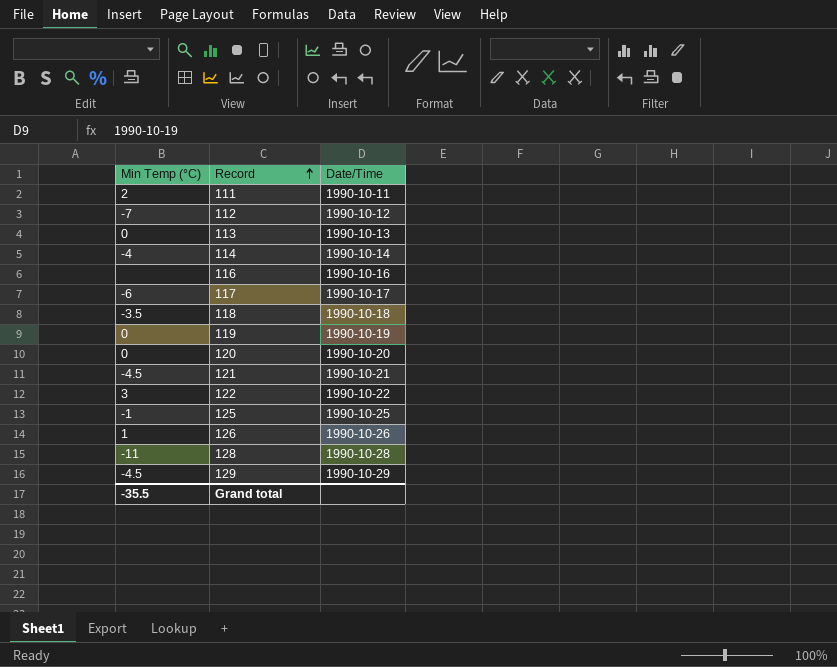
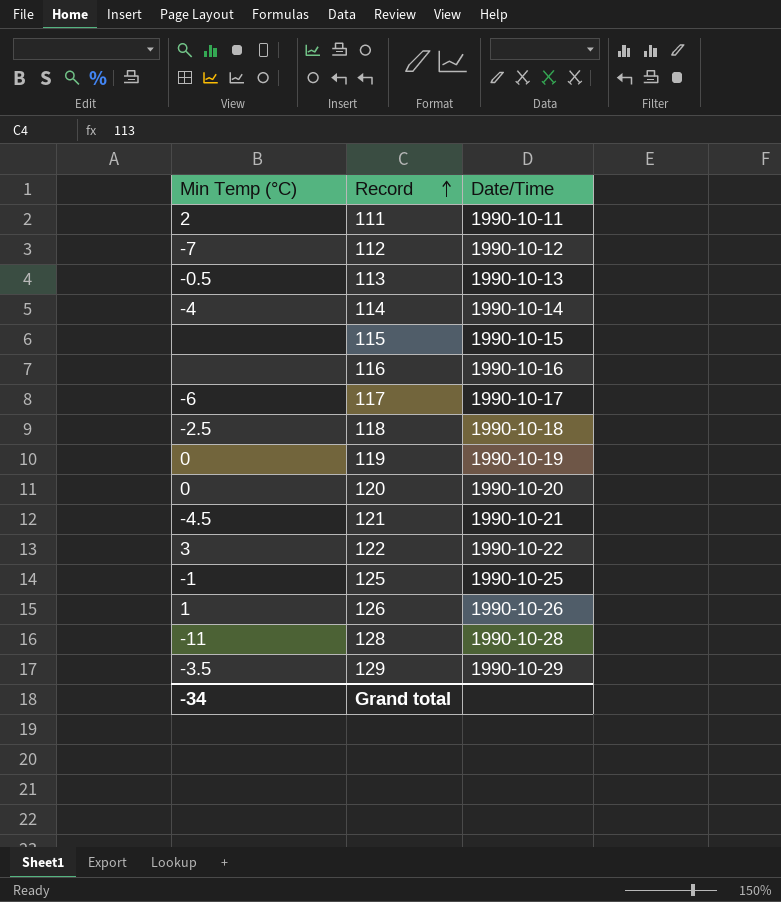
113 | Min Temp (°C): 0 -> -0.5
row 115: none -> none | 1990-10-15
118 | Min Temp (°C): -3.5 -> -2.5
129 | Min Temp (°C): -4.5 -> -3.5
Grand total | Min Temp (°C): -35.5 -> -34

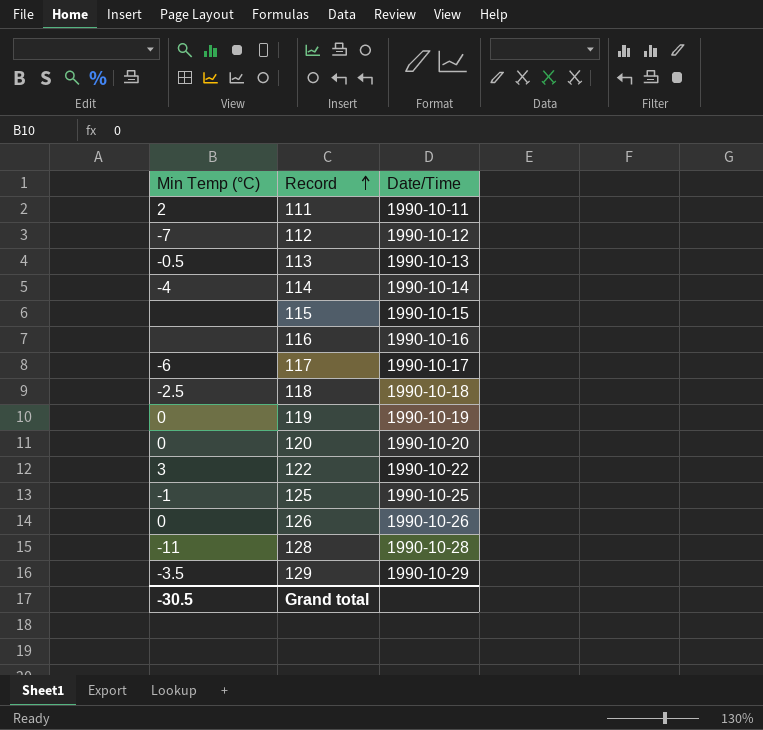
row 121: -4.5 | 1990-10-21 -> none
126 | Min Temp (°C): 1 -> 0
Grand total | Min Temp (°C): -34 -> -30.5

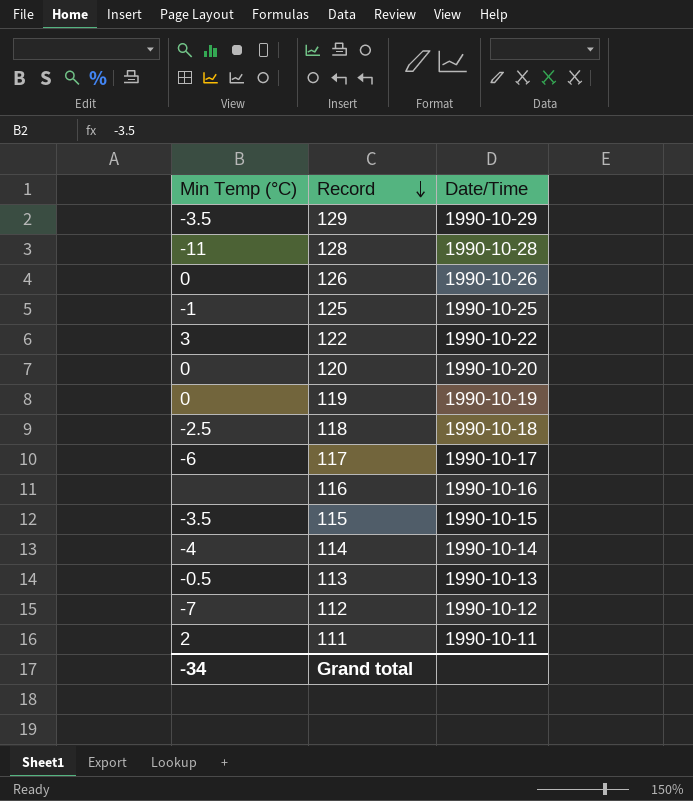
row order: Record ascending -> Record descending
115 | Min Temp (°C): none -> -3.5
Grand total | Min Temp (°C): -30.5 -> -34

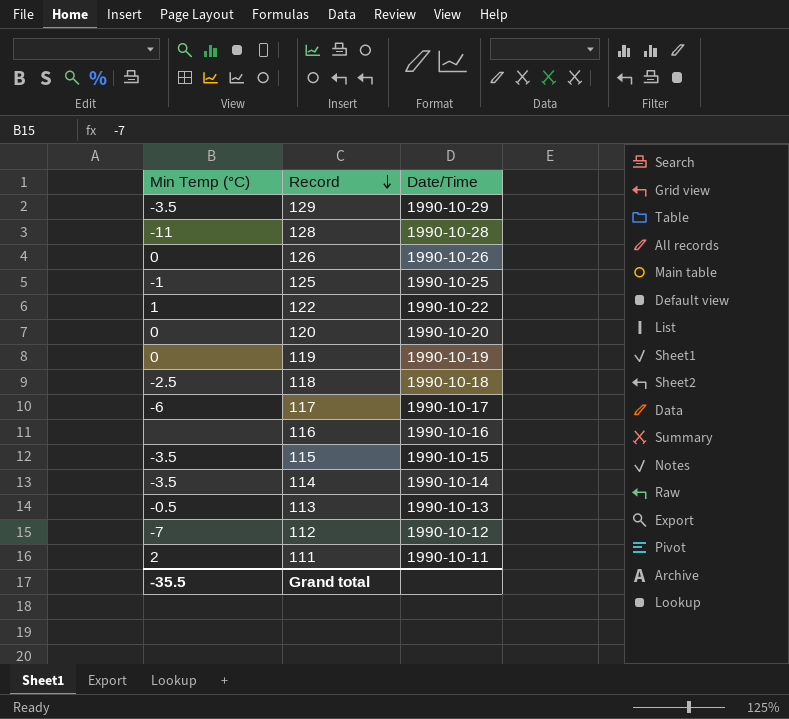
122 | Min Temp (°C): 3 -> 1
114 | Min Temp (°C): -4 -> -3.5
Grand total | Min Temp (°C): -34 -> -35.5

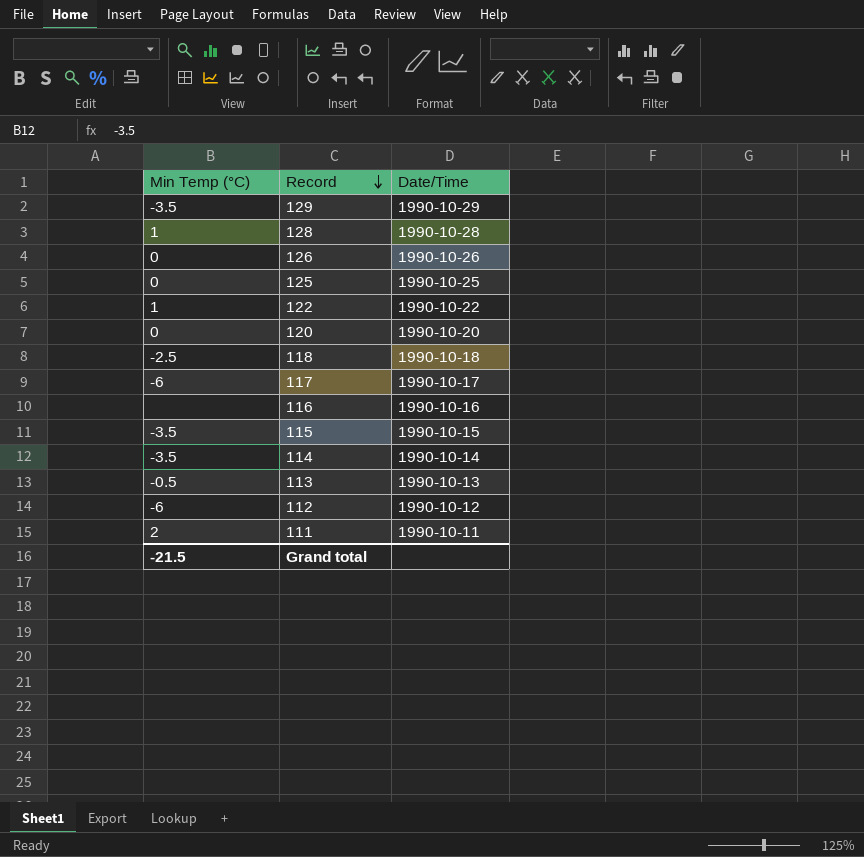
row 119: 0 | 1990-10-19 -> none
128 | Min Temp (°C): -11 -> 1
125 | Min Temp (°C): -1 -> 0
112 | Min Temp (°C): -7 -> -6
Grand total | Min Temp (°C): -35.5 -> -21.5

